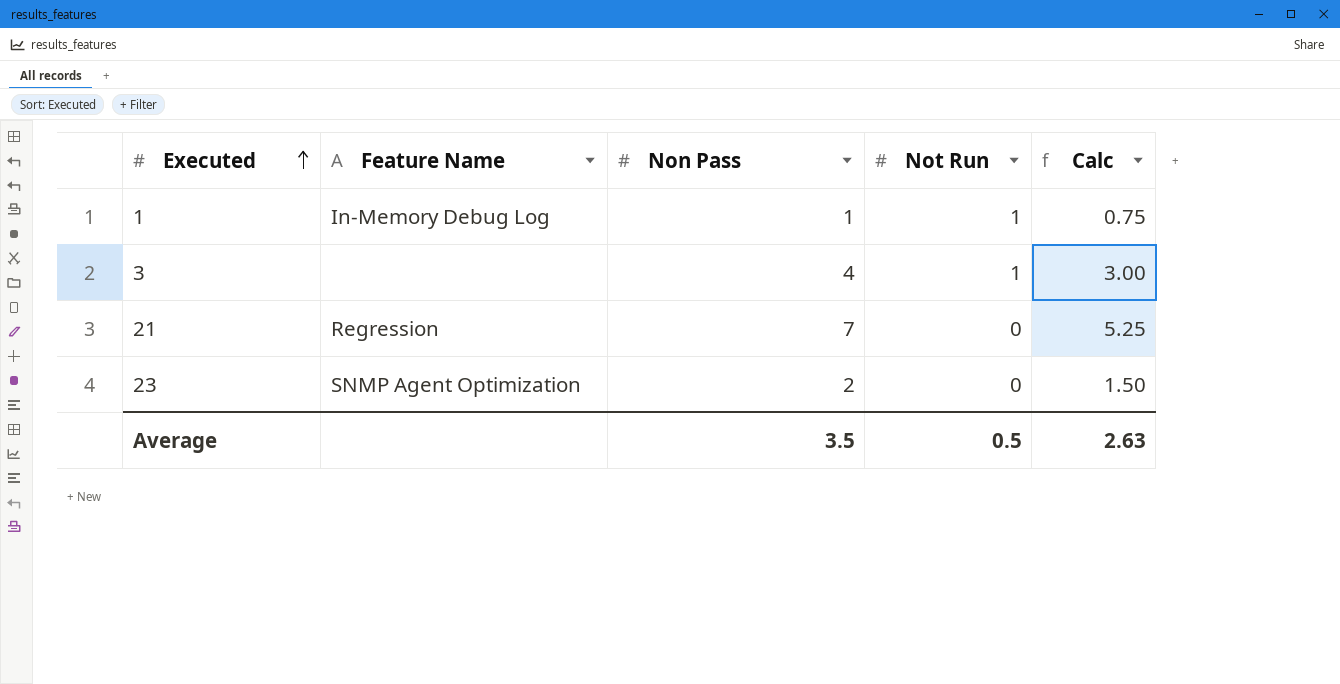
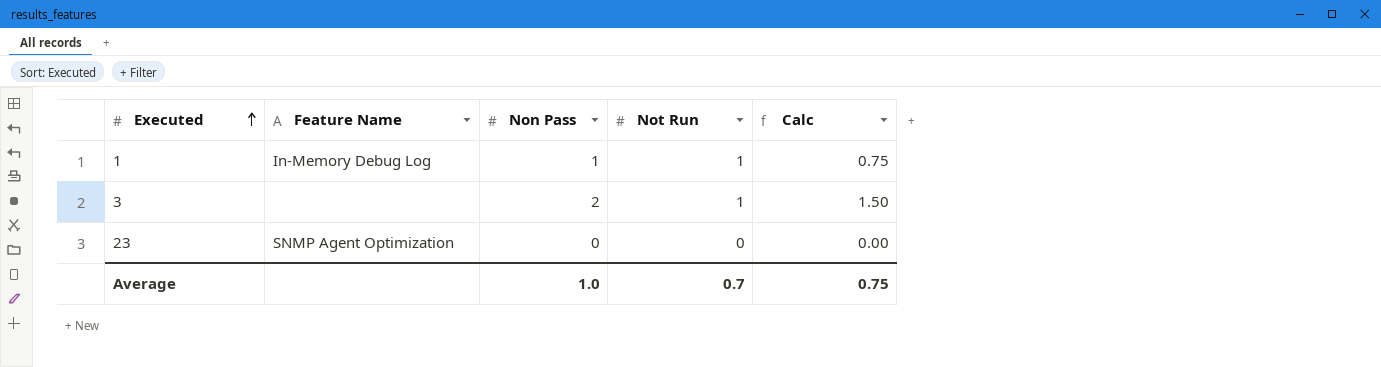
row 21: Regression | 7 | 0 | 5.25 -> none
3 | Non Pass: 4 -> 2
3 | Calc: 3.00 -> 1.50
23 | Non Pass: 2 -> 0
23 | Calc: 1.50 -> 0.00
Average | Non Pass: 3.5 -> 1.0
Average | Not Run: 0.5 -> 0.7
Average | Calc: 2.63 -> 0.75

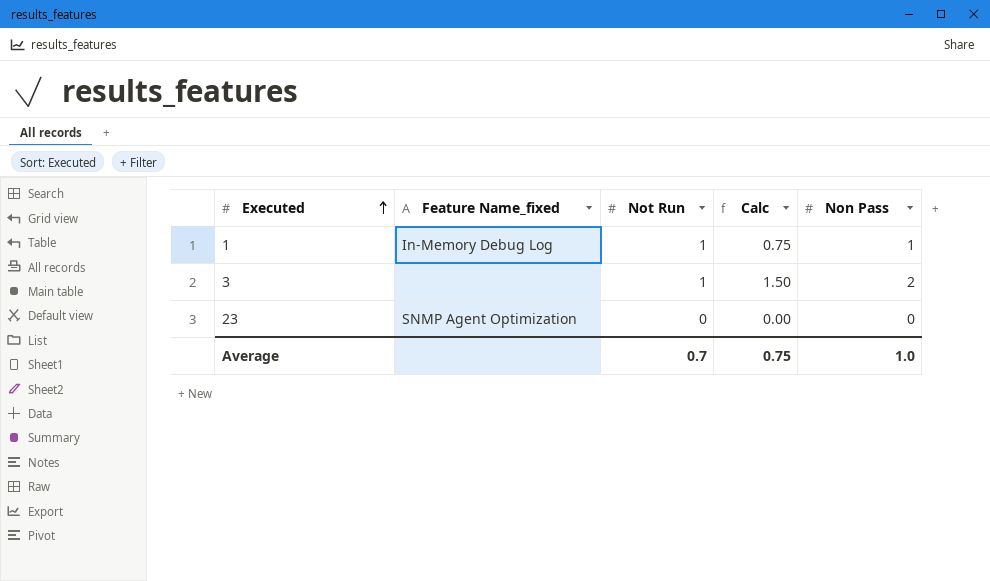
column name: Feature Name -> Feature Name_fixed
column Non Pass | position: 3 -> 5

